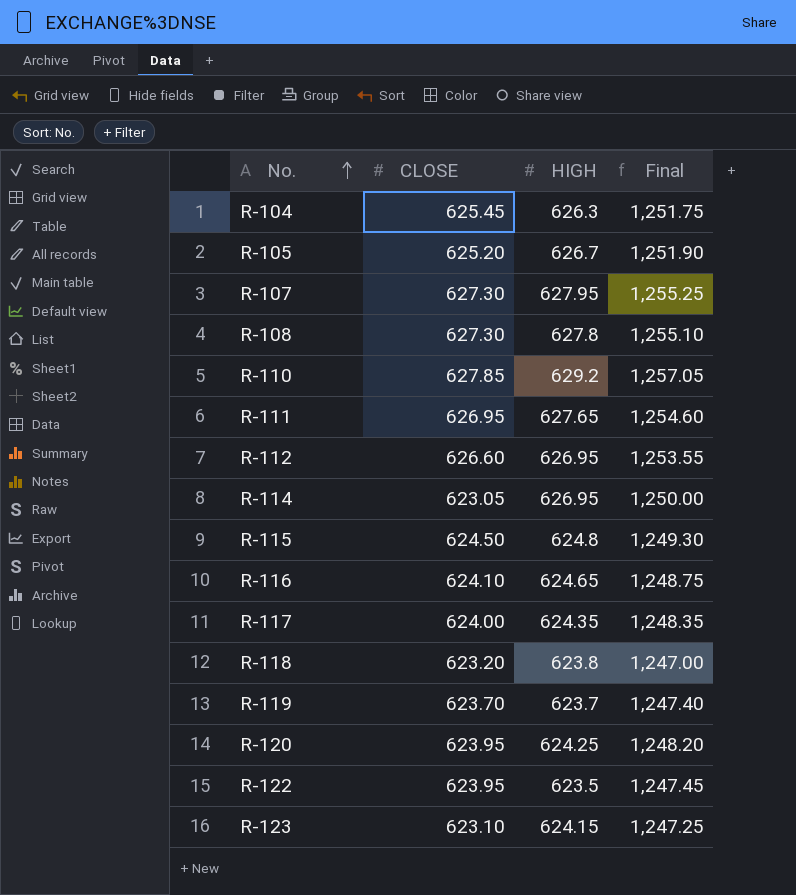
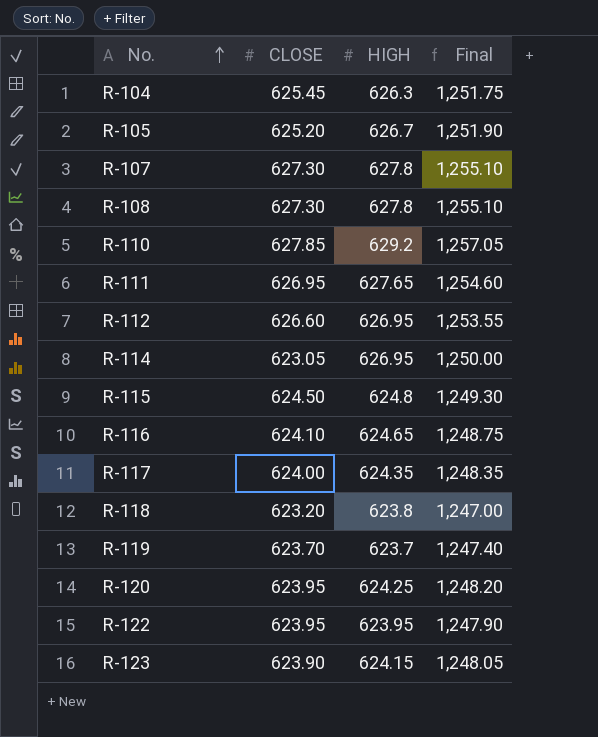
R-107 | HIGH: 627.95 -> 627.8
R-107 | Final: 1,255.25 -> 1,255.10
R-122 | HIGH: 623.5 -> 623.95
R-122 | Final: 1,247.45 -> 1,247.90
R-123 | CLOSE: 623.10 -> 623.90
R-123 | Final: 1,247.25 -> 1,248.05

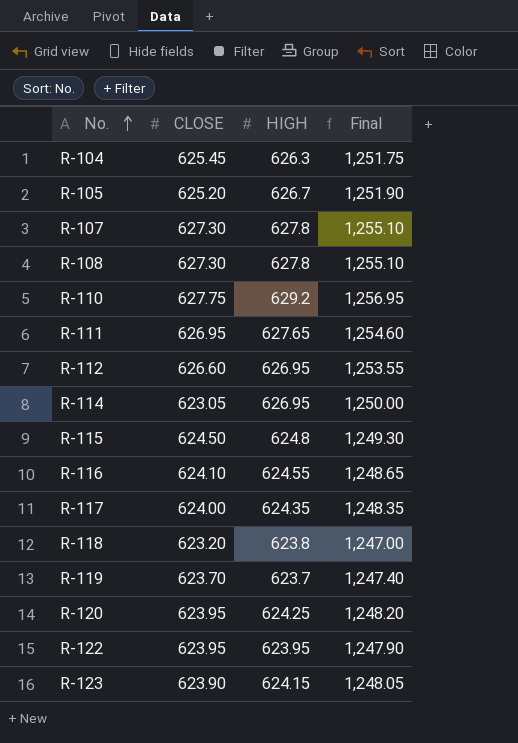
R-110 | CLOSE: 627.85 -> 627.75
R-110 | Final: 1,257.05 -> 1,256.95
R-116 | HIGH: 624.65 -> 624.55
R-116 | Final: 1,248.75 -> 1,248.65

